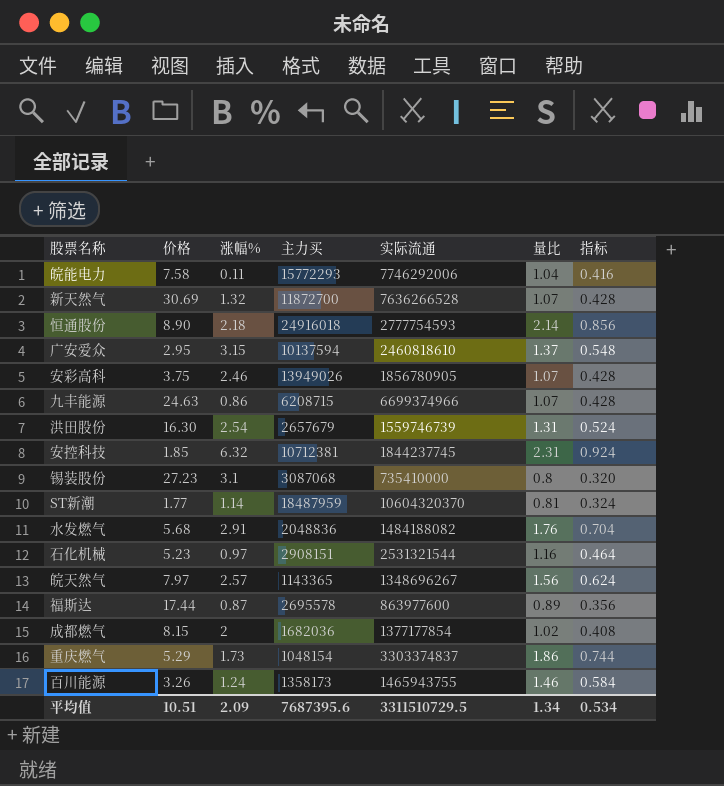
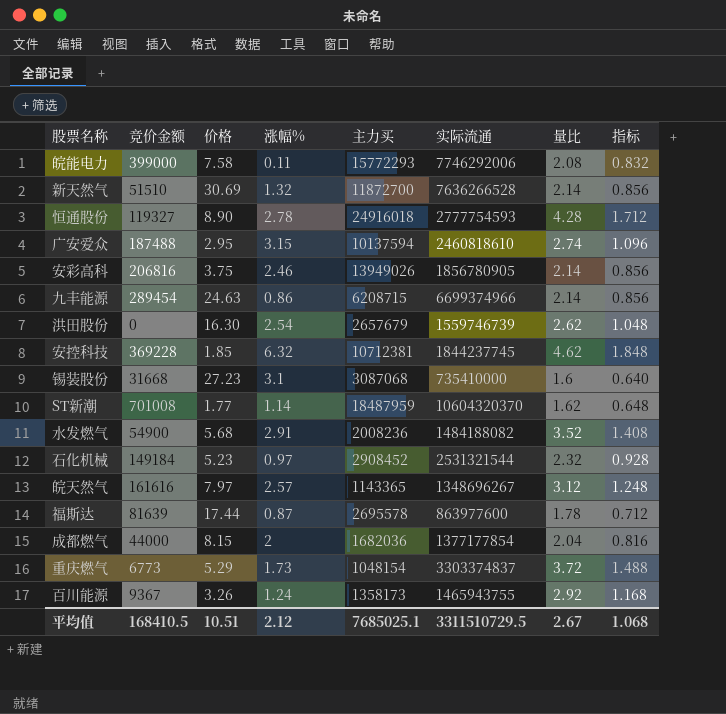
column 竞价金额 | position: none -> 2
皖能电力 | 量比: 1.04 -> 2.08
皖能电力 | 指标: 0.416 -> 0.832
新天然气 | 量比: 1.07 -> 2.14
新天然气 | 指标: 0.428 -> 0.856
恒通股份 | 涨幅%: 2.18 -> 2.78
恒通股份 | 量比: 2.14 -> 4.28
恒通股份 | 指标: 0.856 -> 1.712
广安爱众 | 量比: 1.37 -> 2.74
广安爱众 | 指标: 0.548 -> 1.096
安彩高科 | 量比: 1.07 -> 2.14
安彩高科 | 指标: 0.428 -> 0.856
九丰能源 | 量比: 1.07 -> 2.14
九丰能源 | 指标: 0.428 -> 0.856
洪田股份 | 量比: 1.31 -> 2.62
洪田股份 | 指标: 0.524 -> 1.048
安控科技 | 量比: 2.31 -> 4.62
安控科技 | 指标: 0.924 -> 1.848
锡装股份 | 量比: 0.8 -> 1.6
锡装股份 | 指标: 0.320 -> 0.640
ST新潮 | 量比: 0.81 -> 1.62
ST新潮 | 指标: 0.324 -> 0.648
水发燃气 | 主力买: 2048836 -> 2008236
水发燃气 | 量比: 1.76 -> 3.52
水发燃气 | 指标: 0.704 -> 1.408
石化机械 | 主力买: 2908151 -> 2908452
石化机械 | 量比: 1.16 -> 2.32
石化机械 | 指标: 0.464 -> 0.928
皖天然气 | 量比: 1.56 -> 3.12
皖天然气 | 指标: 0.624 -> 1.248
福斯达 | 量比: 0.89 -> 1.78
福斯达 | 指标: 0.356 -> 0.712
成都燃气 | 量比: 1.02 -> 2.04
成都燃气 | 指标: 0.408 -> 0.816
重庆燃气 | 量比: 1.86 -> 3.72
重庆燃气 | 指标: 0.744 -> 1.488
百川能源 | 量比: 1.46 -> 2.92
百川能源 | 指标: 0.584 -> 1.168
平均值 | 涨幅%: 2.09 -> 2.12
平均值 | 主力买: 7687395.6 -> 7685025.1
平均值 | 量比: 1.34 -> 2.67
平均值 | 指标: 0.534 -> 1.068

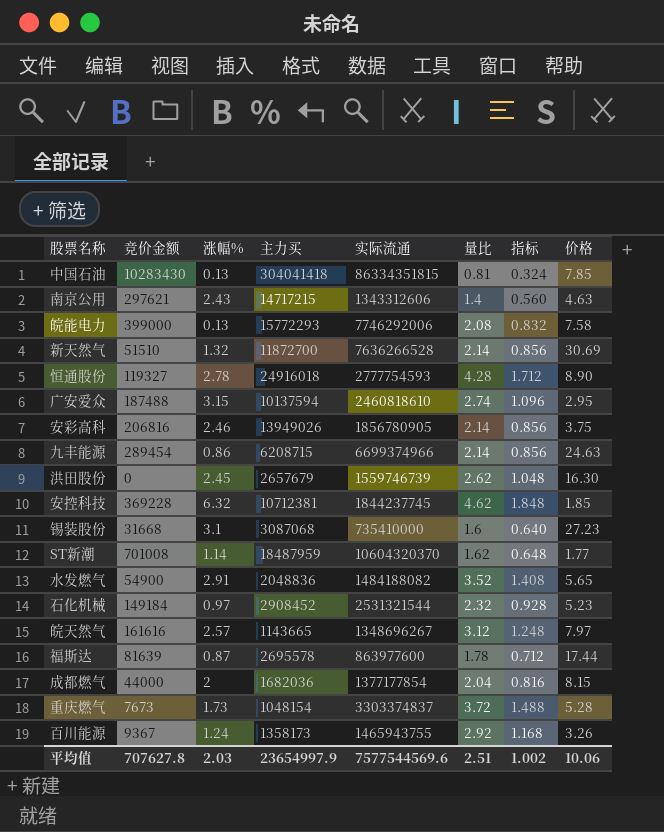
column 价格 | position: 3 -> 8
row 中国石油: none -> 10283430 | 0.13 | 304041418 | 86334351815 | 0.81 | 0.324 | 7.85
row 南京公用: none -> 297621 | 2.43 | 14717215 | 1343312606 | 1.4 | 0.560 | 4.63
皖能电力 | 涨幅%: 0.11 -> 0.13
洪田股份 | 涨幅%: 2.54 -> 2.45
水发燃气 | 主力买: 2008236 -> 2048836
水发燃气 | 价格: 5.68 -> 5.65
皖天然气 | 主力买: 1143365 -> 1143665
重庆燃气 | 竞价金额: 6773 -> 7673
重庆燃气 | 价格: 5.29 -> 5.28
平均值 | 竞价金额: 168410.5 -> 707627.8
平均值 | 涨幅%: 2.12 -> 2.03
平均值 | 主力买: 7685025.1 -> 23654997.9
平均值 | 实际流通: 3311510729.5 -> 7577544569.6
平均值 | 量比: 2.67 -> 2.51
平均值 | 指标: 1.068 -> 1.002
平均值 | 价格: 10.51 -> 10.06

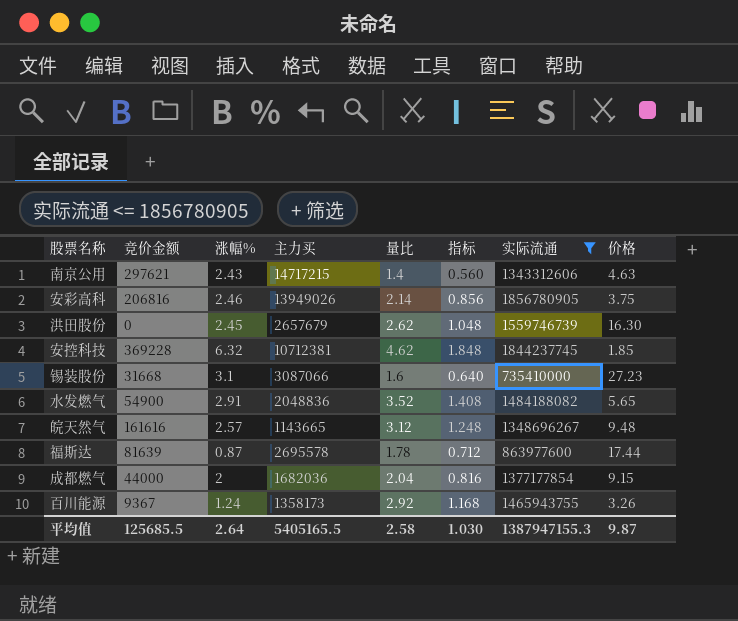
filter: none -> 实际流通 <= 1856780905
column 实际流通 | position: 5 -> 7
锡装股份 | 主力买: 3087068 -> 3087066
皖天然气 | 价格: 7.97 -> 9.48
成都燃气 | 价格: 8.15 -> 9.15
平均值 | 竞价金额: 707627.8 -> 125685.5
平均值 | 涨幅%: 2.03 -> 2.64
平均值 | 主力买: 23654997.9 -> 5405165.5
平均值 | 量比: 2.51 -> 2.58
平均值 | 指标: 1.002 -> 1.030
平均值 | 实际流通: 7577544569.6 -> 1387947155.3
平均值 | 价格: 10.06 -> 9.87

